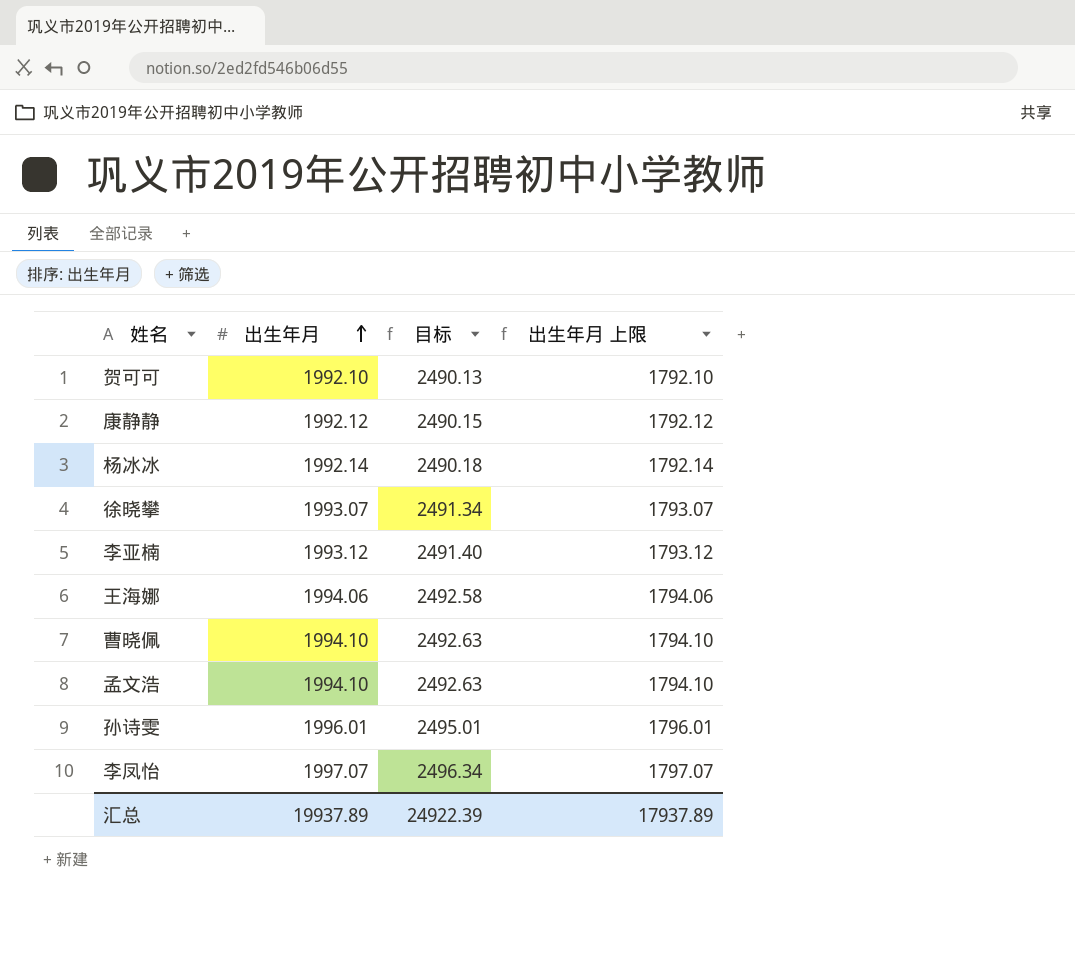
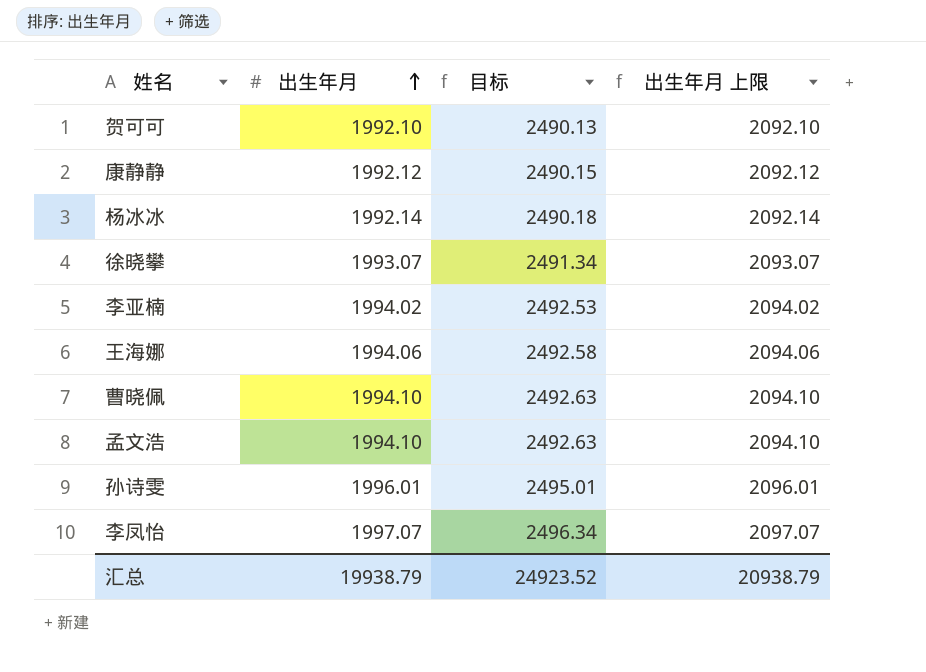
column 出生年月 上限 | formula: [出生年月] - 200 -> [出生年月] + 100
李亚楠 | 出生年月: 1993.12 -> 1994.02
李亚楠 | 目标: 2491.40 -> 2492.53
汇总 | 出生年月: 19937.89 -> 19938.79
汇总 | 目标: 24922.39 -> 24923.52
汇总 | 出生年月 上限: 17937.89 -> 20938.79

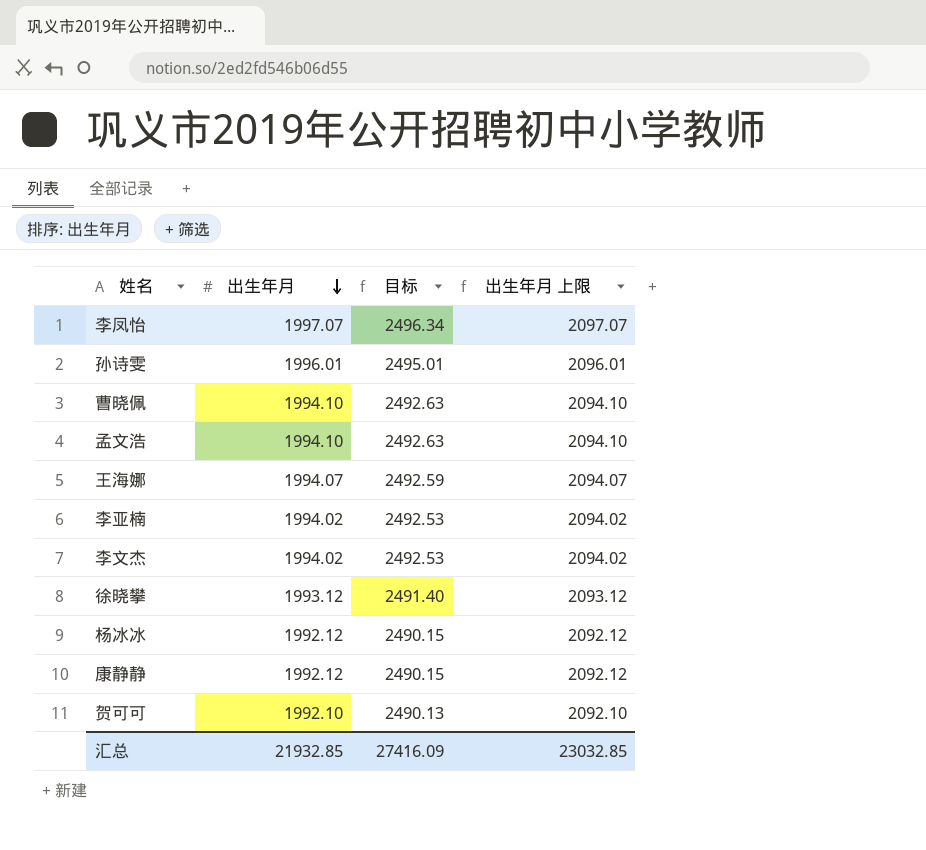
row order: 出生年月 ascending -> 出生年月 descending
王海娜 | 出生年月: 1994.06 -> 1994.07
王海娜 | 目标: 2492.58 -> 2492.59
王海娜 | 出生年月 上限: 2094.06 -> 2094.07
row 李文杰: none -> 1994.02 | 2492.53 | 2094.02
徐晓攀 | 出生年月: 1993.07 -> 1993.12
徐晓攀 | 目标: 2491.34 -> 2491.40
徐晓攀 | 出生年月 上限: 2093.07 -> 2093.12
杨冰冰 | 出生年月: 1992.14 -> 1992.12
杨冰冰 | 目标: 2490.18 -> 2490.15
杨冰冰 | 出生年月 上限: 2092.14 -> 2092.12
汇总 | 出生年月: 19938.79 -> 21932.85
汇总 | 目标: 24923.52 -> 27416.09
汇总 | 出生年月 上限: 20938.79 -> 23032.85

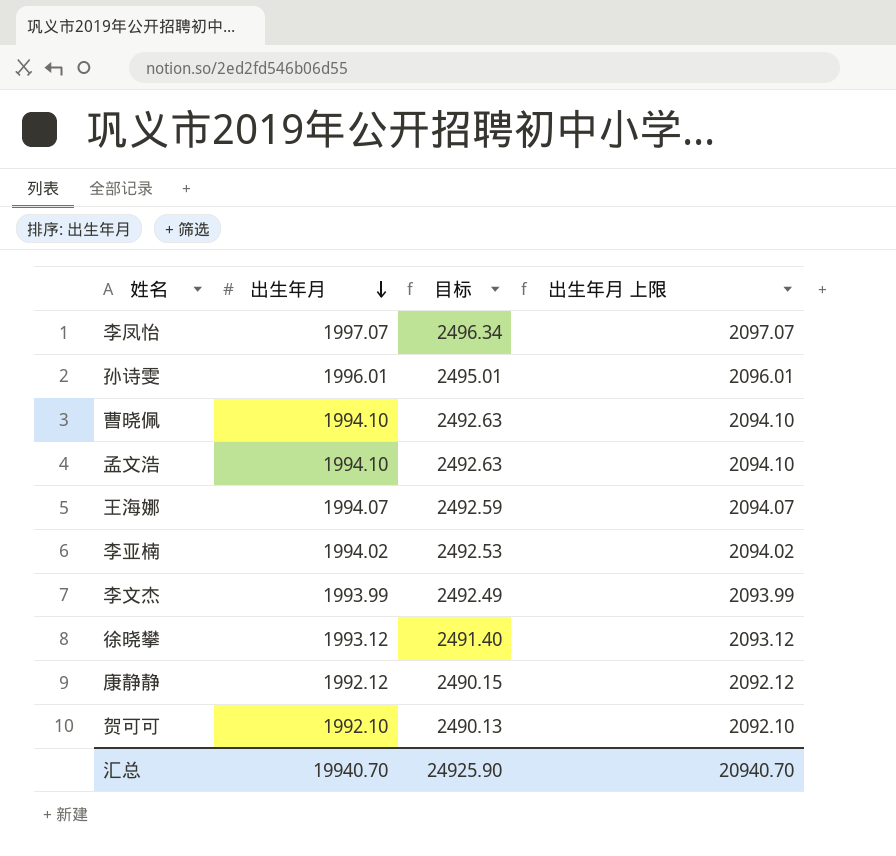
row 杨冰冰: 1992.12 | 2490.15 | 2092.12 -> none
李文杰 | 出生年月: 1994.02 -> 1993.99
李文杰 | 目标: 2492.53 -> 2492.49
李文杰 | 出生年月 上限: 2094.02 -> 2093.99
汇总 | 出生年月: 21932.85 -> 19940.70
汇总 | 目标: 27416.09 -> 24925.90
汇总 | 出生年月 上限: 23032.85 -> 20940.70

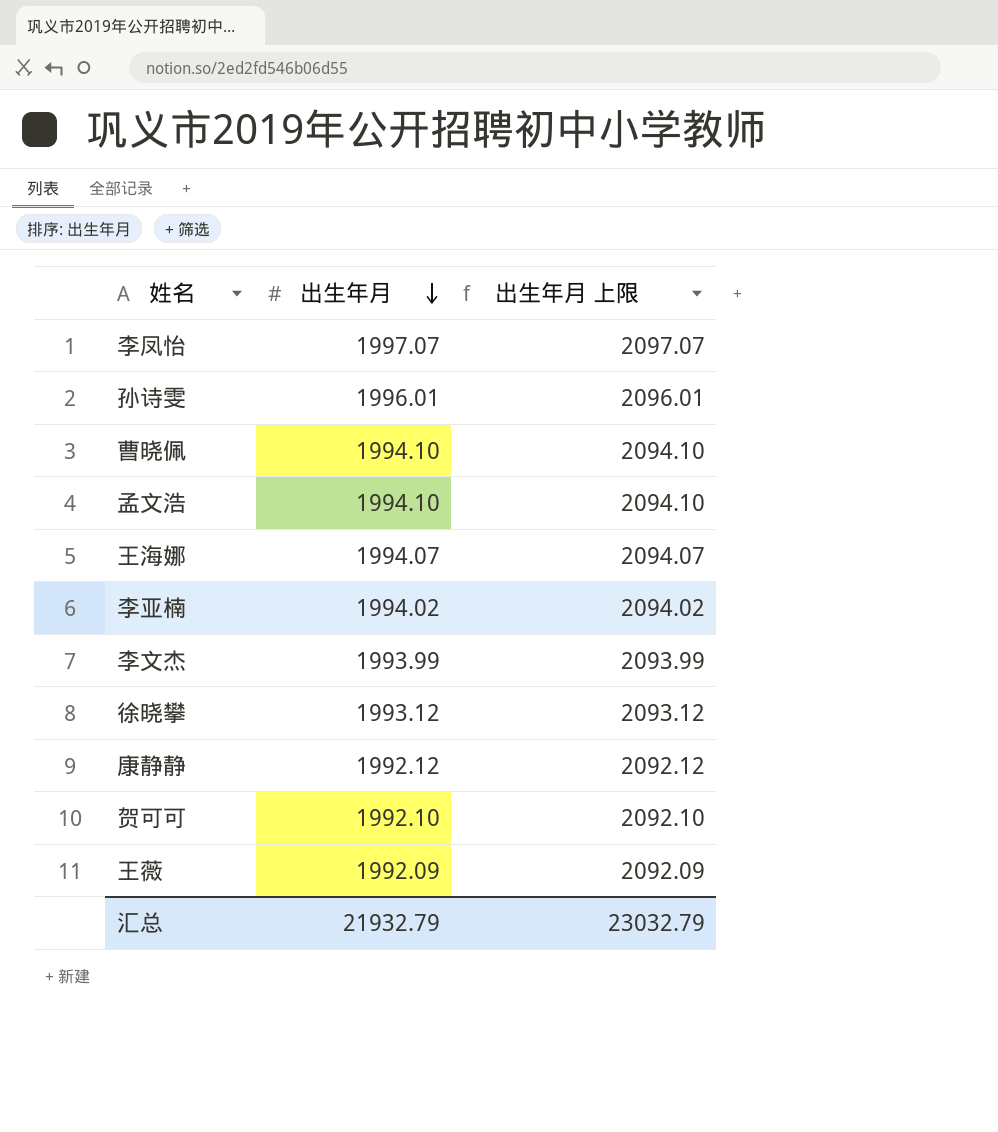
column 目标 | formula: [出生年月] * 1.25 -> none
row 王薇: none -> 1992.09 | 2092.09
汇总 | 出生年月: 19940.70 -> 21932.79
汇总 | 出生年月 上限: 20940.70 -> 23032.79

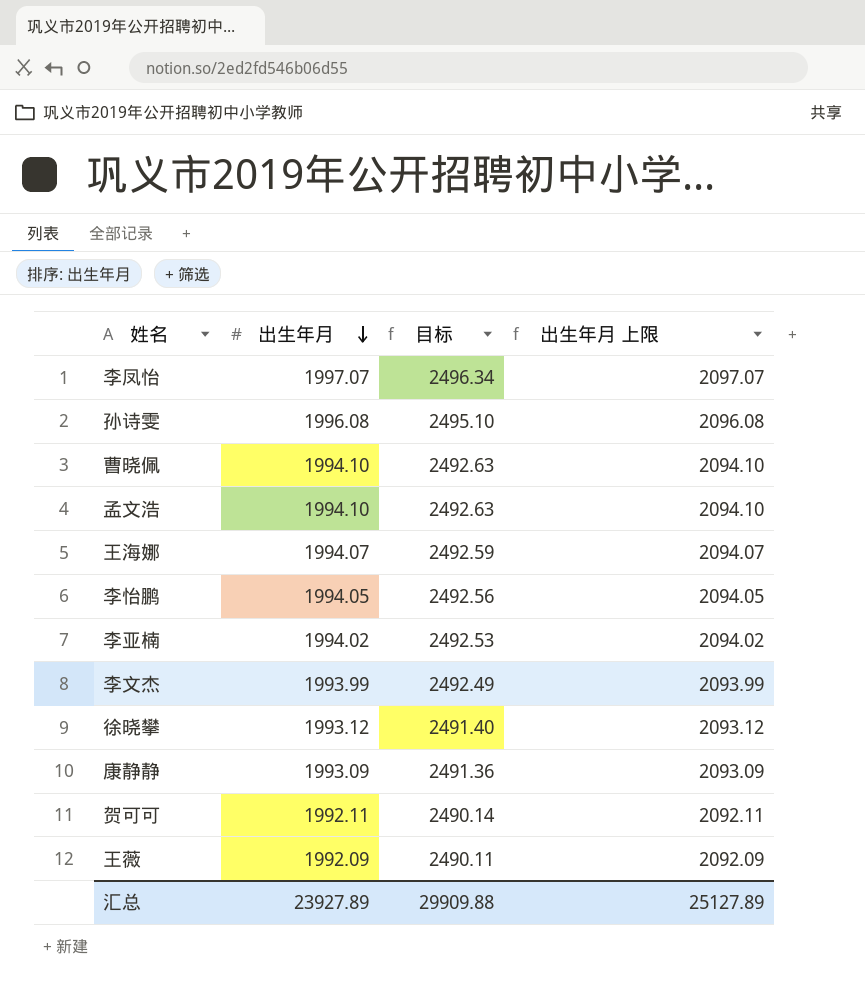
column 目标 | formula: none -> [出生年月] * 1.25
孙诗雯 | 出生年月: 1996.01 -> 1996.08
孙诗雯 | 出生年月 上限: 2096.01 -> 2096.08
row 李怡鹏: none -> 1994.05 | 2492.56 | 2094.05
康静静 | 出生年月: 1992.12 -> 1993.09
康静静 | 出生年月 上限: 2092.12 -> 2093.09
贺可可 | 出生年月: 1992.10 -> 1992.11
贺可可 | 出生年月 上限: 2092.10 -> 2092.11
汇总 | 出生年月: 21932.79 -> 23927.89
汇总 | 出生年月 上限: 23032.79 -> 25127.89

